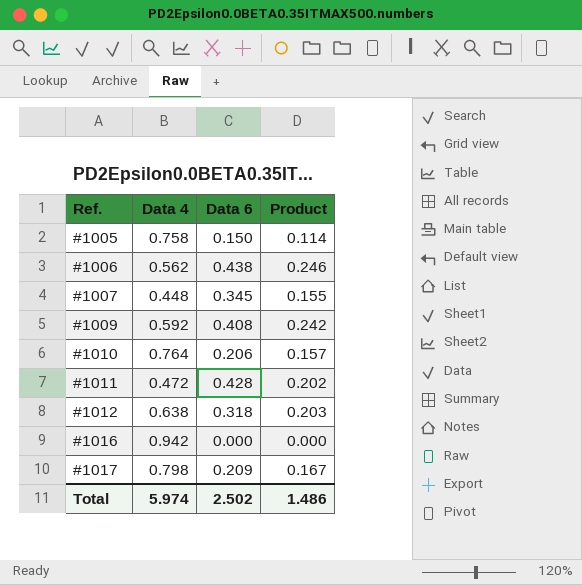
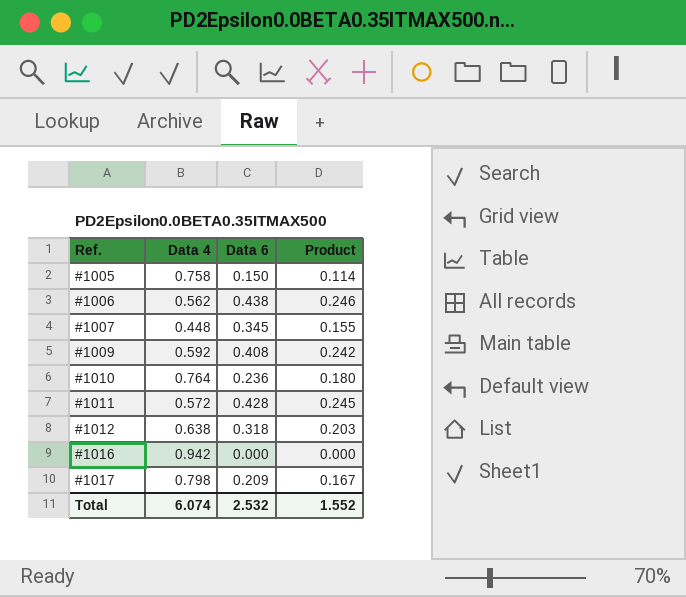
#1010 | Data 6: 0.206 -> 0.236
#1010 | Product: 0.157 -> 0.180
#1011 | Data 4: 0.472 -> 0.572
#1011 | Product: 0.202 -> 0.245
Total | Data 4: 5.974 -> 6.074
Total | Data 6: 2.502 -> 2.532
Total | Product: 1.486 -> 1.552

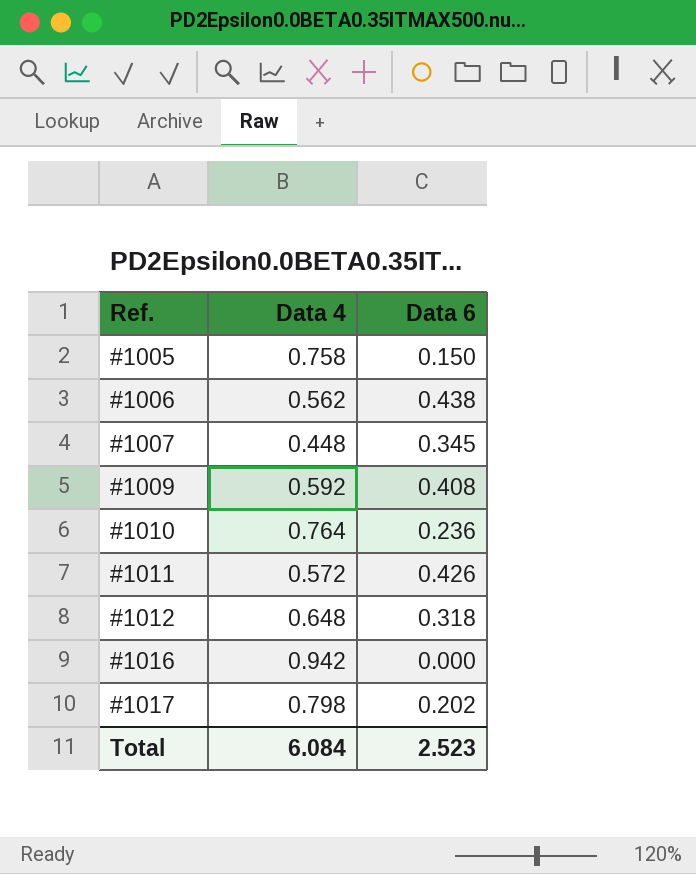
column Product | formula: [Data 4] * [Data 6] -> none
#1011 | Data 6: 0.428 -> 0.426
#1012 | Data 4: 0.638 -> 0.648
#1017 | Data 6: 0.209 -> 0.202
Total | Data 4: 6.074 -> 6.084
Total | Data 6: 2.532 -> 2.523

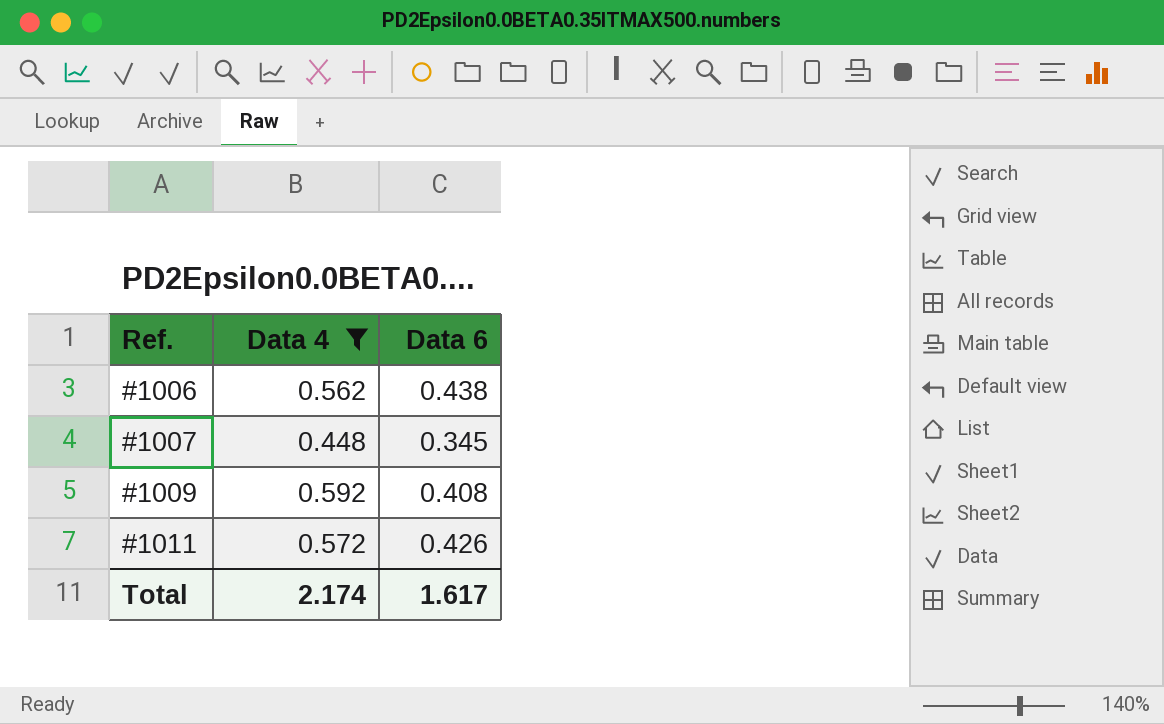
filter: none -> Data 4 <= 0.592
Total | Data 4: 6.084 -> 2.174
Total | Data 6: 2.523 -> 1.617

